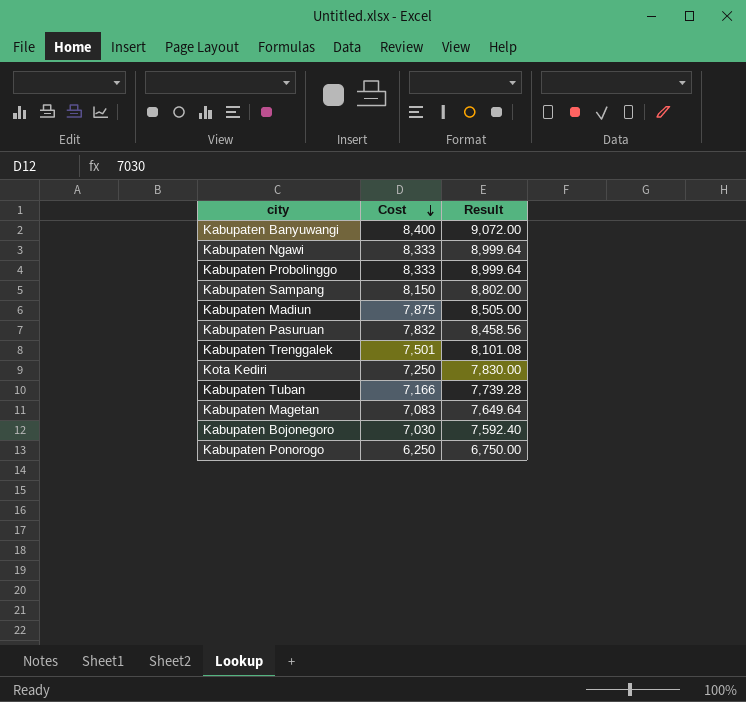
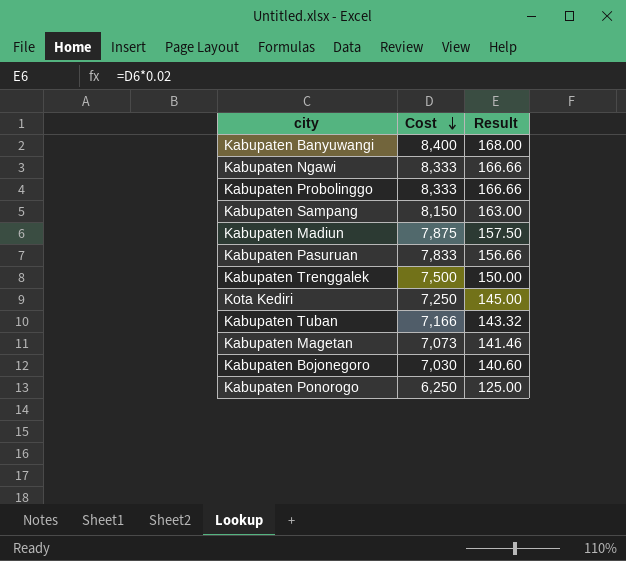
column Result | formula: [Cost] * 1.08 -> [Cost] * 0.02
Kabupaten Pasuruan | Cost: 7,832 -> 7,833
Kabupaten Trenggalek | Cost: 7,501 -> 7,500
Kabupaten Magetan | Cost: 7,083 -> 7,073

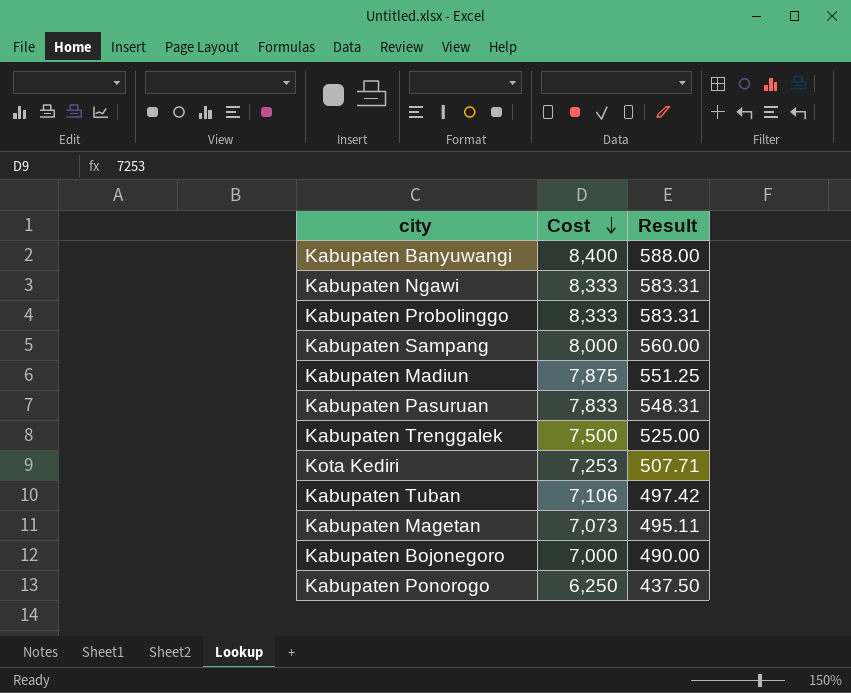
column Result | formula: [Cost] * 0.02 -> [Cost] * 0.07
Kabupaten Sampang | Cost: 8,150 -> 8,000
Kota Kediri | Cost: 7,250 -> 7,253
Kabupaten Tuban | Cost: 7,166 -> 7,106
Kabupaten Bojonegoro | Cost: 7,030 -> 7,000

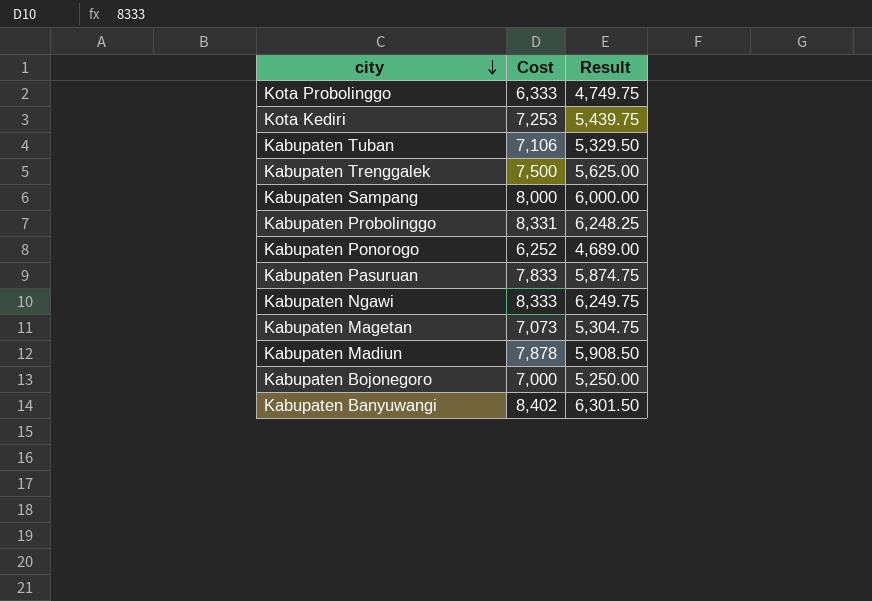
row order: Cost descending -> city descending
column Result | formula: [Cost] * 0.07 -> [Cost] * 0.75
row Kota Probolinggo: none -> 6,333 | 4,749.75
Kabupaten Probolinggo | Cost: 8,333 -> 8,331
Kabupaten Ponorogo | Cost: 6,250 -> 6,252
Kabupaten Madiun | Cost: 7,875 -> 7,878
Kabupaten Banyuwangi | Cost: 8,400 -> 8,402

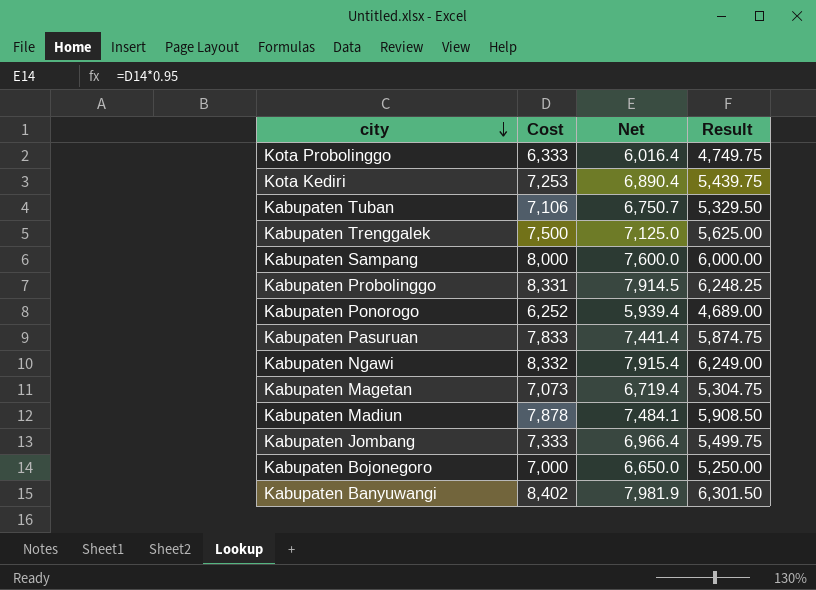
column Net | formula: none -> [Cost] * 0.95
Kabupaten Ngawi | Cost: 8,333 -> 8,332
Kabupaten Ngawi | Result: 6,249.75 -> 6,249.00
row Kabupaten Jombang: none -> 7,333 | 6,966.4 | 5,499.75

